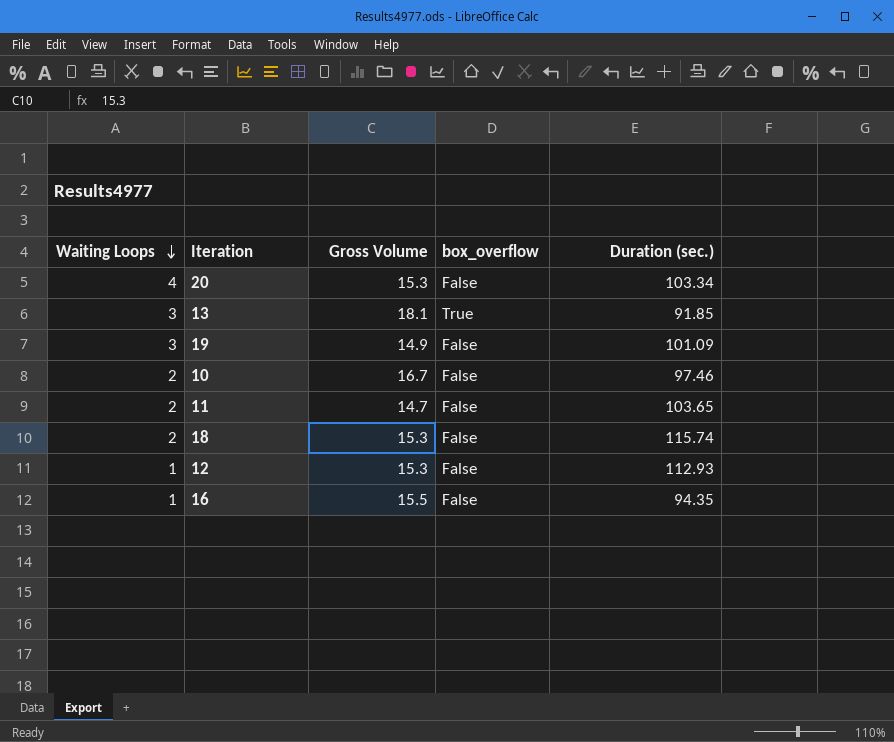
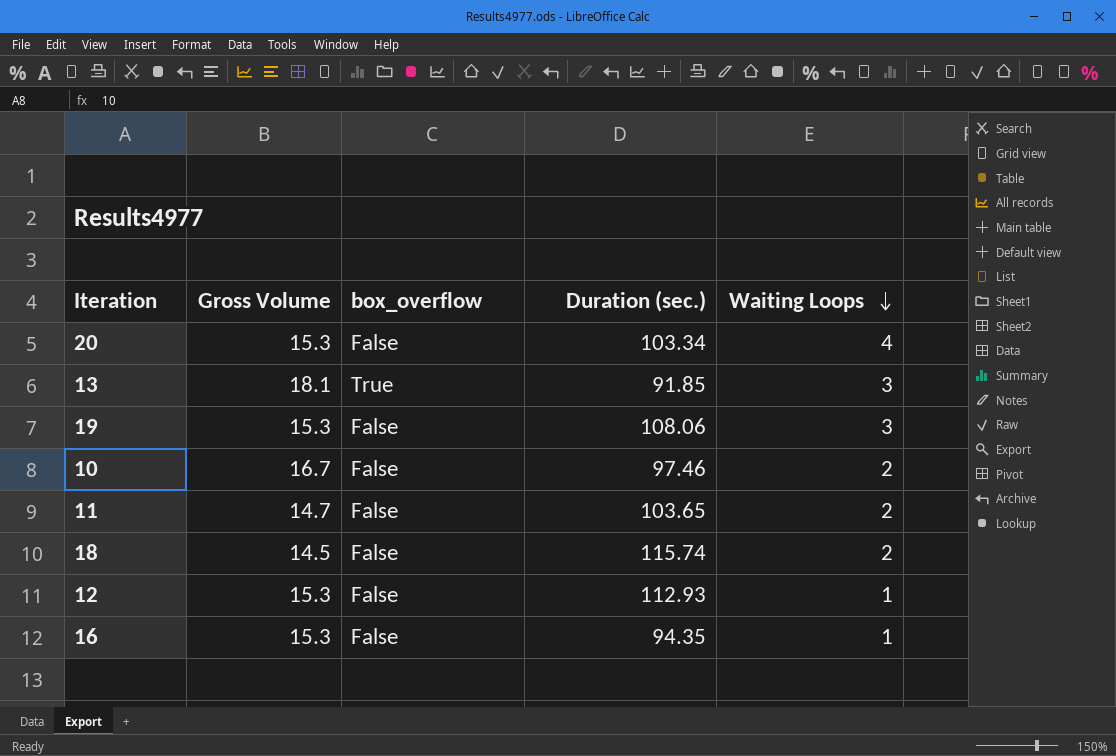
column Waiting Loops | position: 1 -> 5
19 | Gross Volume: 14.9 -> 15.3
19 | Duration (sec.): 101.09 -> 108.06
18 | Gross Volume: 15.3 -> 14.5
16 | Gross Volume: 15.5 -> 15.3

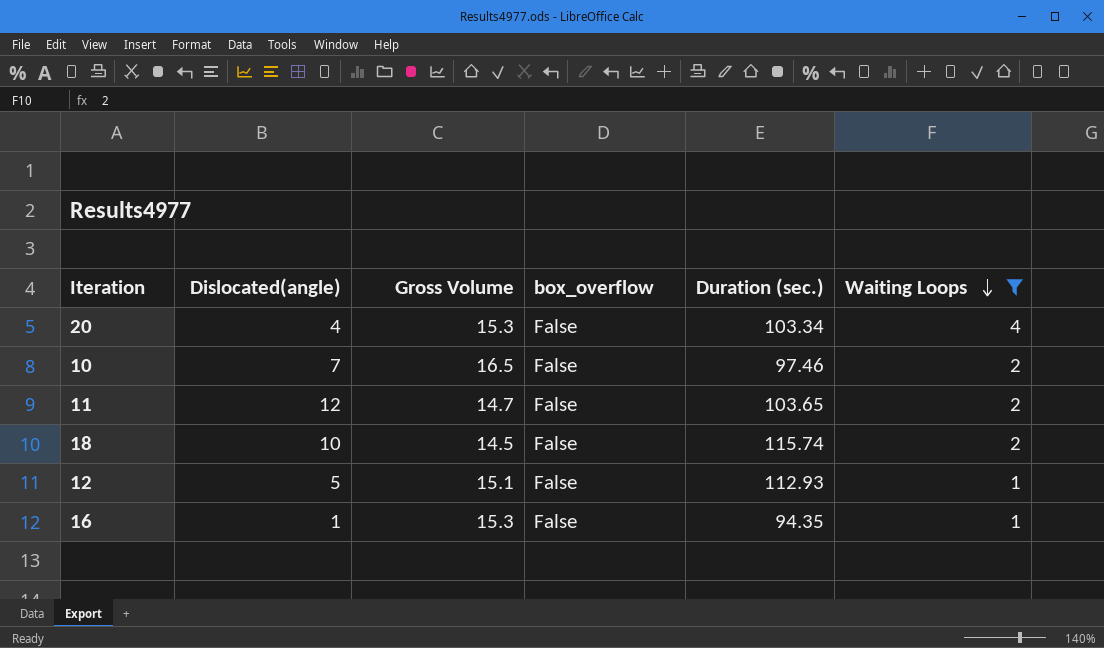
filter: none -> Waiting Loops != 3
column Dislocated(angle) | position: none -> 2
10 | Gross Volume: 16.7 -> 16.5
12 | Gross Volume: 15.3 -> 15.1

